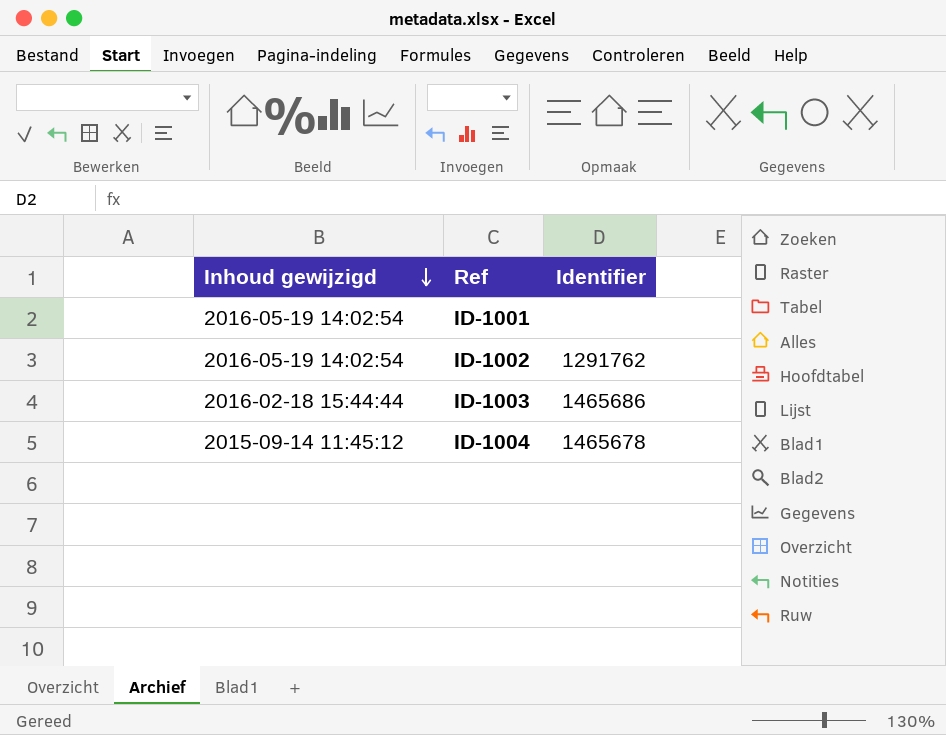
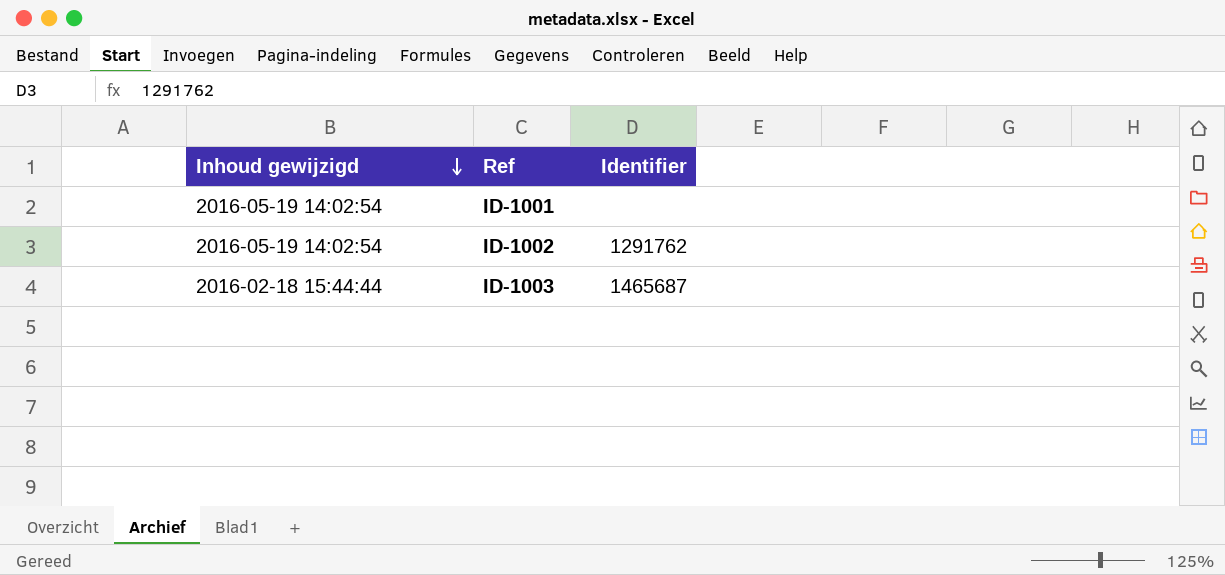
row ID-1004: 2015-09-14 11:45:12 | 1465678 -> none
ID-1003 | Identifier: 1465686 -> 1465687

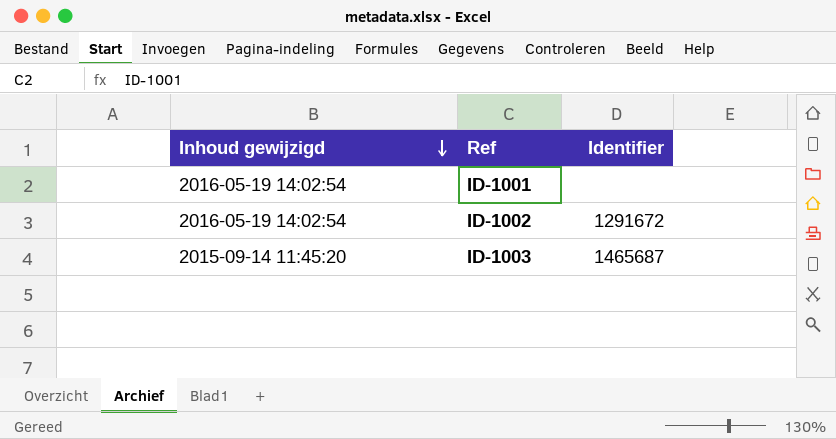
ID-1002 | Identifier: 1291762 -> 1291672
ID-1003 | Inhoud gewijzigd: 2016-02-18 15:44:44 -> 2015-09-14 11:45:20

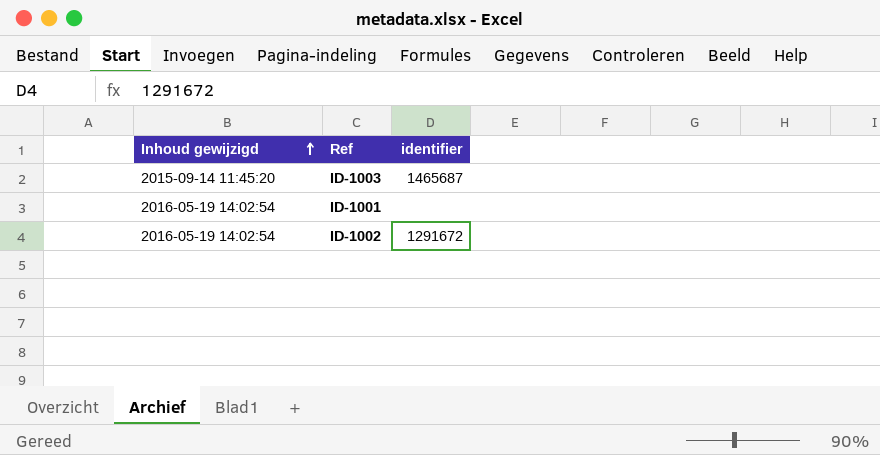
row order: Inhoud gewijzigd descending -> Inhoud gewijzigd ascending
column name: Identifier -> identifier

